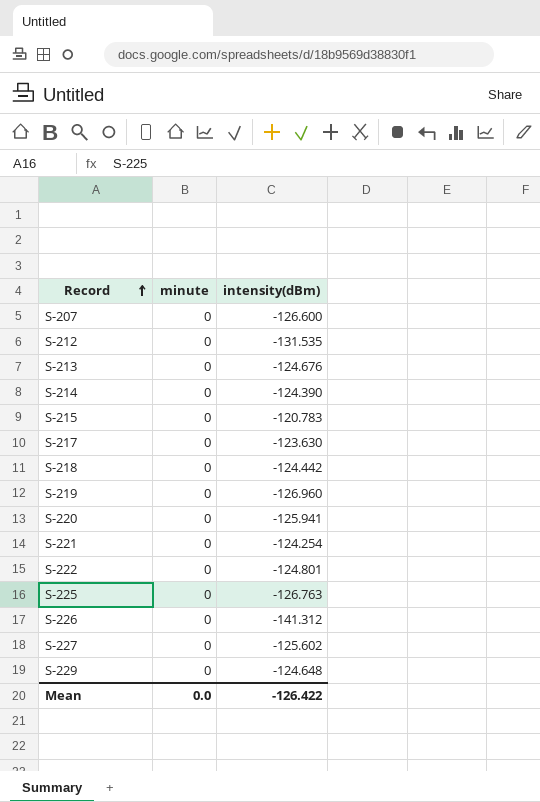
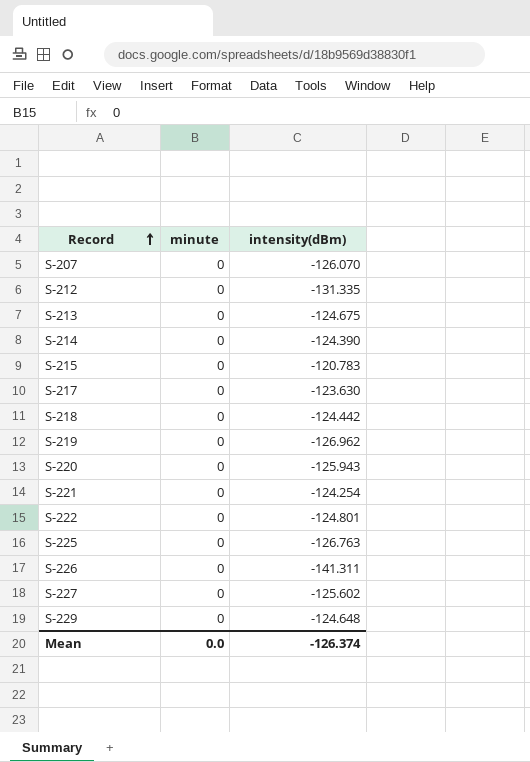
S-207 | intensity(dBm): -126.600 -> -126.070
S-212 | intensity(dBm): -131.535 -> -131.335
S-213 | intensity(dBm): -124.676 -> -124.675
S-219 | intensity(dBm): -126.960 -> -126.962
S-220 | intensity(dBm): -125.941 -> -125.943
S-226 | intensity(dBm): -141.312 -> -141.311
Mean | intensity(dBm): -126.422 -> -126.374

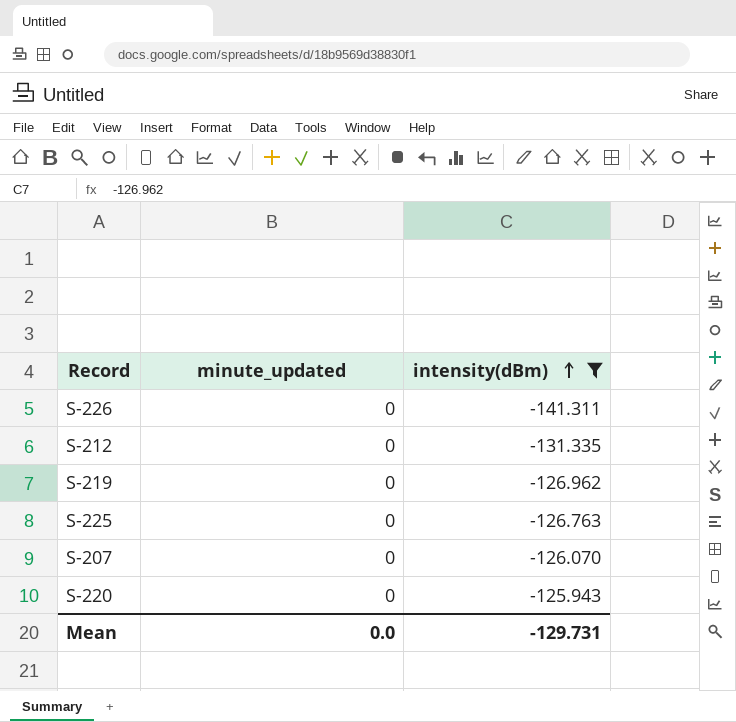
filter: none -> intensity(dBm) <= -125.943
row order: Record ascending -> intensity(dBm) ascending
column name: minute -> minute_updated
Mean | intensity(dBm): -126.374 -> -129.731

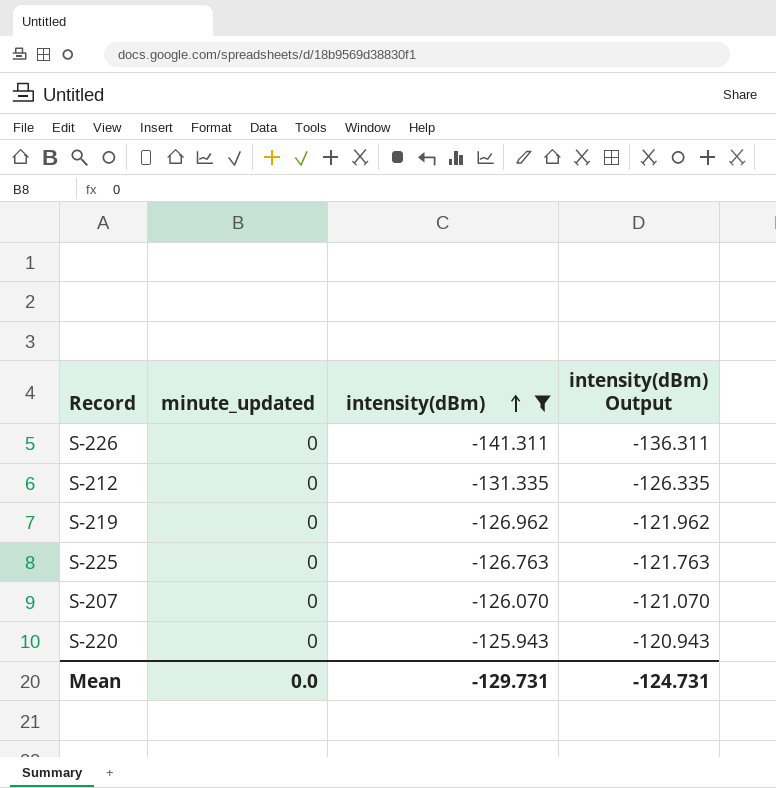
column intensity(dBm) Output | formula: none -> [intensity(dBm)] + 5

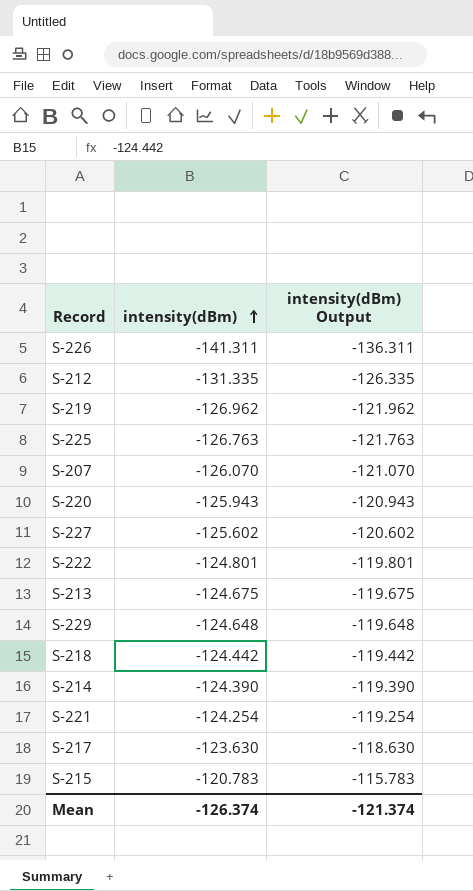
filter: intensity(dBm) <= -125.943 -> none
column minute_updated | position: 2 -> none
Mean | intensity(dBm): -129.731 -> -126.374
Mean | intensity(dBm) Output: -124.731 -> -121.374

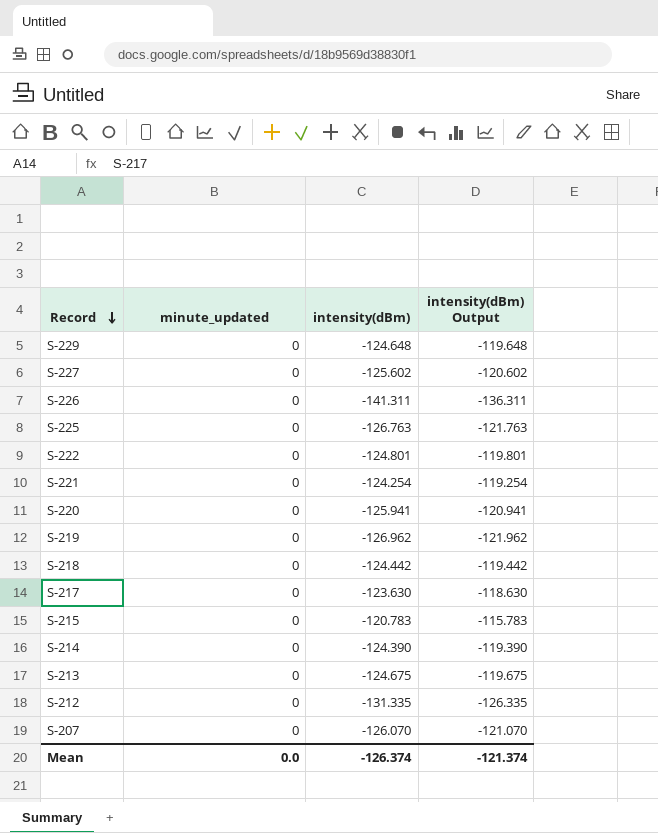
row order: intensity(dBm) ascending -> Record descending
column minute_updated | position: none -> 2
S-220 | intensity(dBm): -125.943 -> -125.941
S-220 | intensity(dBm) Output: -120.943 -> -120.941

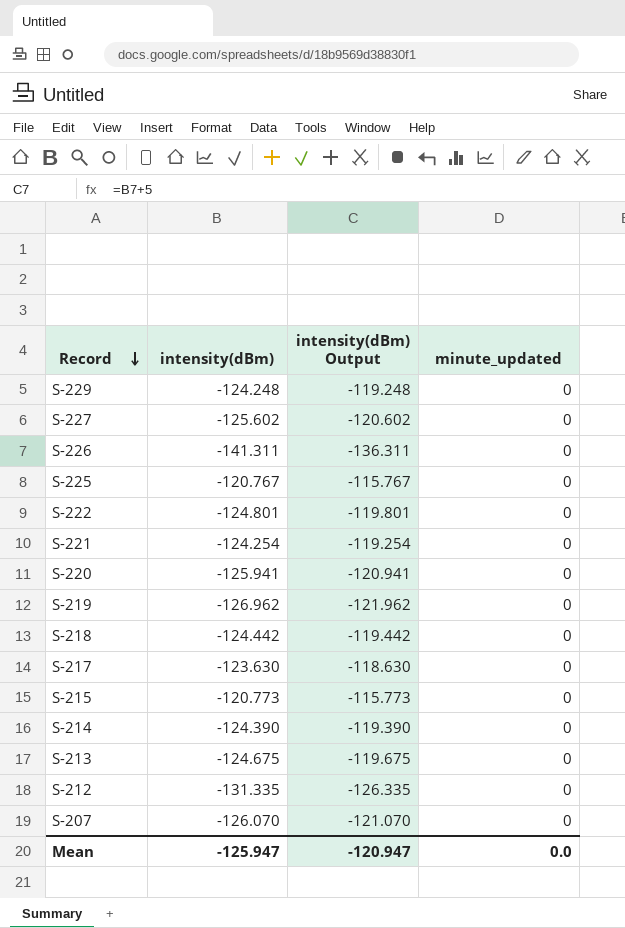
column minute_updated | position: 2 -> 4
S-229 | intensity(dBm): -124.648 -> -124.248
S-229 | intensity(dBm) Output: -119.648 -> -119.248
S-225 | intensity(dBm): -126.763 -> -120.767
S-225 | intensity(dBm) Output: -121.763 -> -115.767
S-215 | intensity(dBm): -120.783 -> -120.773
S-215 | intensity(dBm) Output: -115.783 -> -115.773
Mean | intensity(dBm): -126.374 -> -125.947
Mean | intensity(dBm) Output: -121.374 -> -120.947

